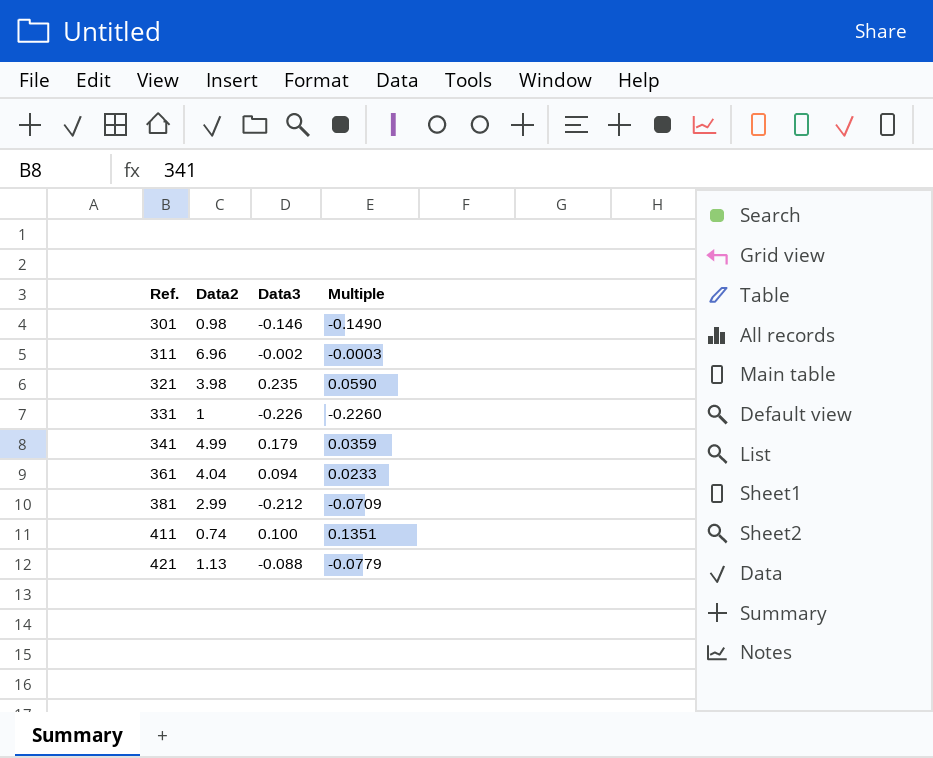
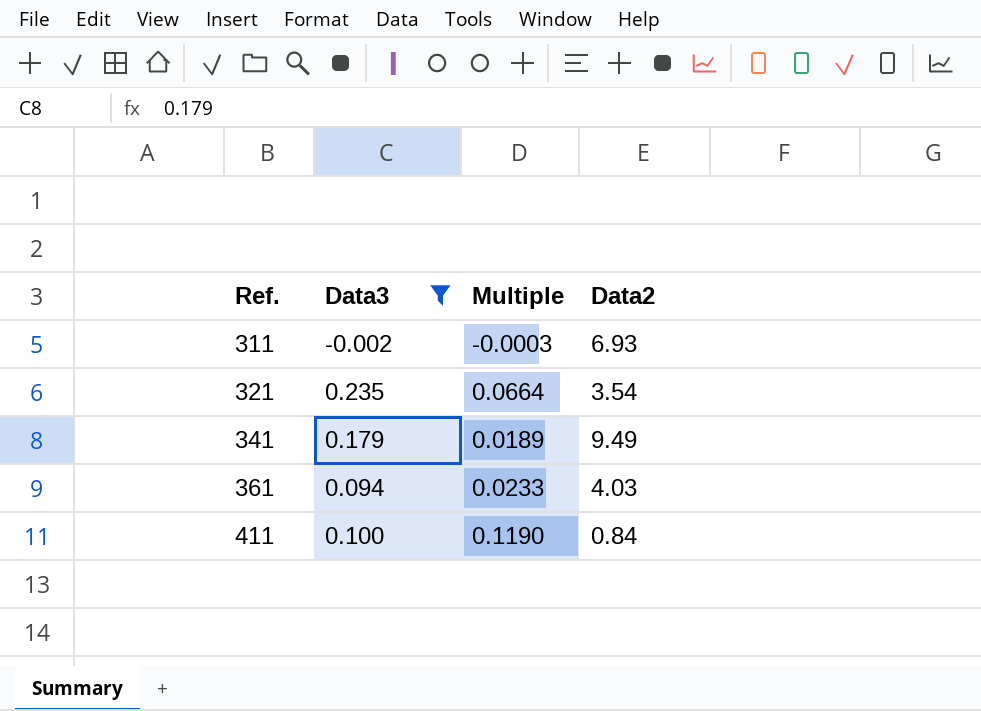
filter: none -> Data3 >= -0.002
column Data2 | position: 2 -> 4
311 | Data2: 6.96 -> 6.93
321 | Multiple: 0.0590 -> 0.0664
321 | Data2: 3.98 -> 3.54
341 | Multiple: 0.0359 -> 0.0189
341 | Data2: 4.99 -> 9.49
361 | Data2: 4.04 -> 4.03
411 | Multiple: 0.1351 -> 0.1190
411 | Data2: 0.74 -> 0.84

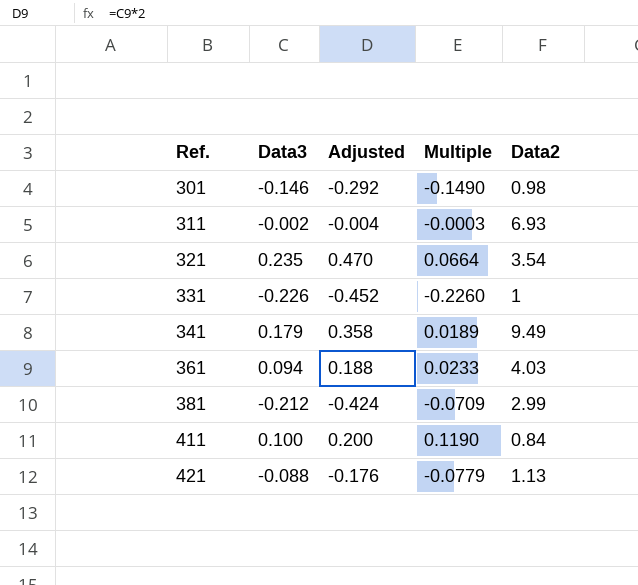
filter: Data3 >= -0.002 -> none
column Adjusted | formula: none -> [Data3] * 2

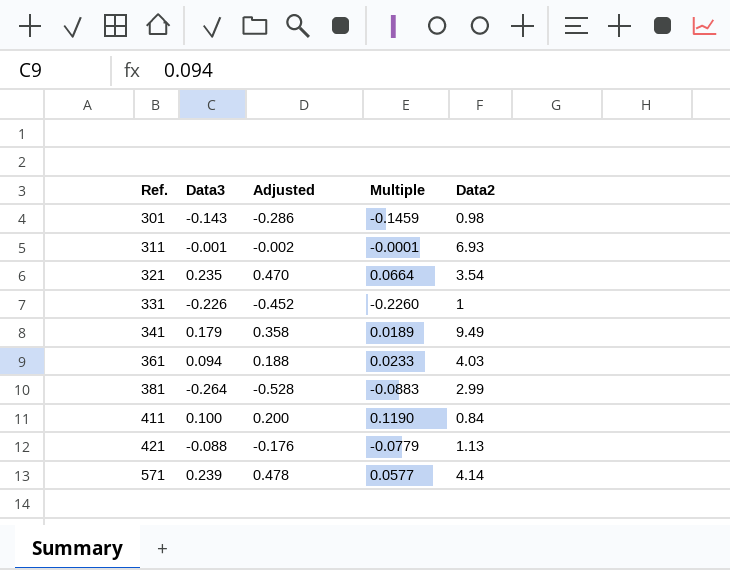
301 | Data3: -0.146 -> -0.143
301 | Adjusted: -0.292 -> -0.286
301 | Multiple: -0.1490 -> -0.1459
311 | Data3: -0.002 -> -0.001
311 | Adjusted: -0.004 -> -0.002
311 | Multiple: -0.0003 -> -0.0001
381 | Data3: -0.212 -> -0.264
381 | Adjusted: -0.424 -> -0.528
381 | Multiple: -0.0709 -> -0.0883
row 571: none -> 0.239 | 0.478 | 0.0577 | 4.14

